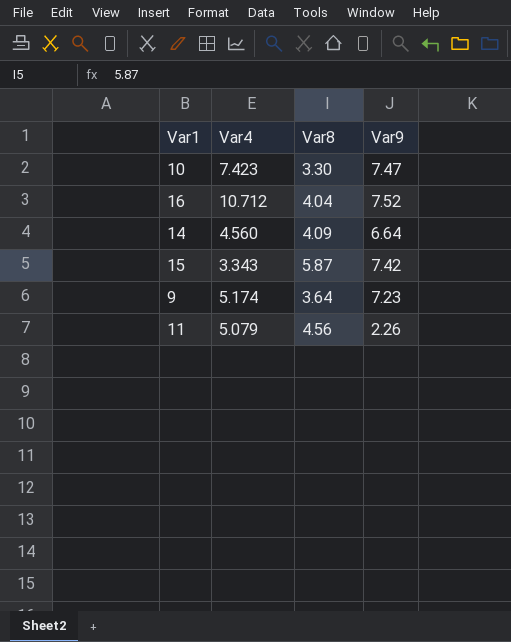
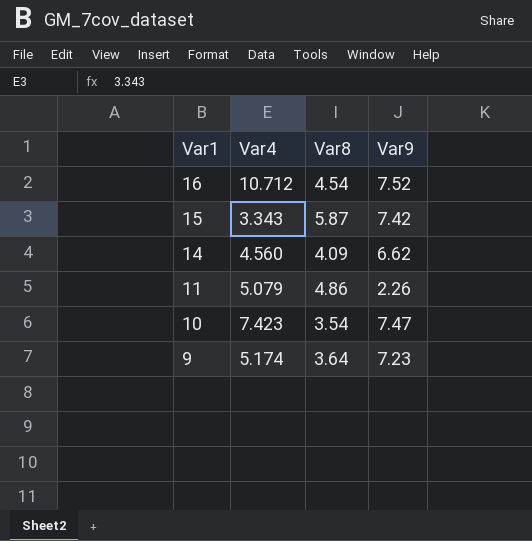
row order: none -> Var1 descending
16 | Var8: 4.04 -> 4.54
14 | Var9: 6.64 -> 6.62
11 | Var8: 4.56 -> 4.86
10 | Var8: 3.30 -> 3.54

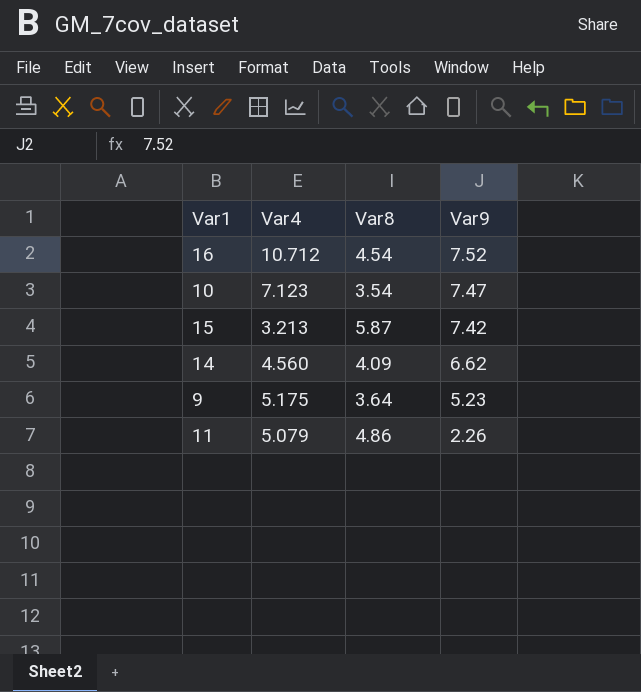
row order: Var1 descending -> Var9 descending
10 | Var4: 7.423 -> 7.123
15 | Var4: 3.343 -> 3.213
9 | Var4: 5.174 -> 5.175
9 | Var9: 7.23 -> 5.23

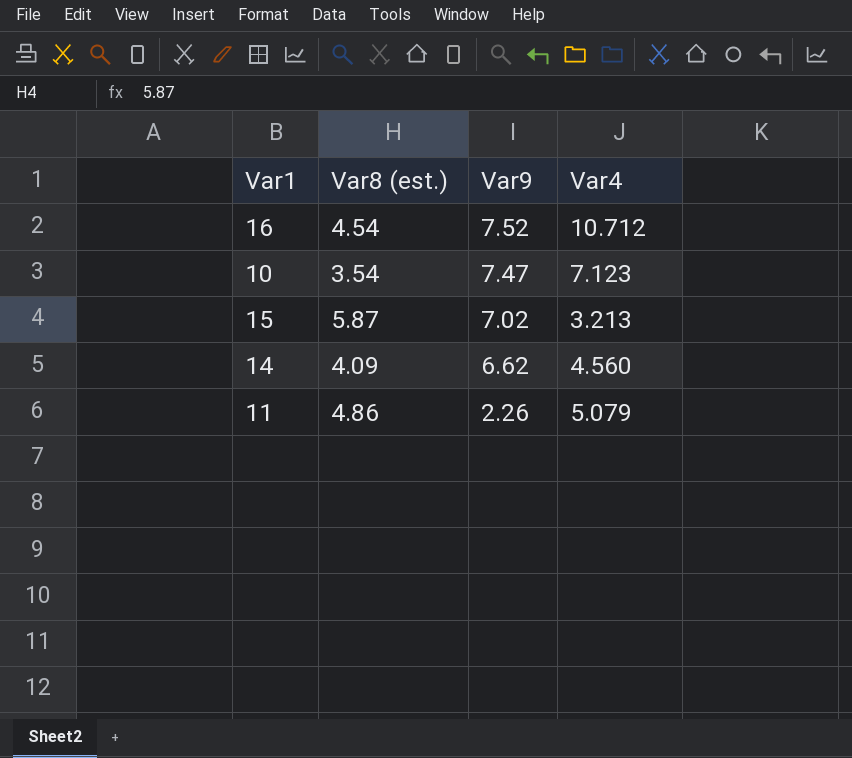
column name: Var8 -> Var8 (est.)
column Var4 | position: 2 -> 4
row 9: 5.175 | 3.64 | 5.23 -> none
15 | Var9: 7.42 -> 7.02

